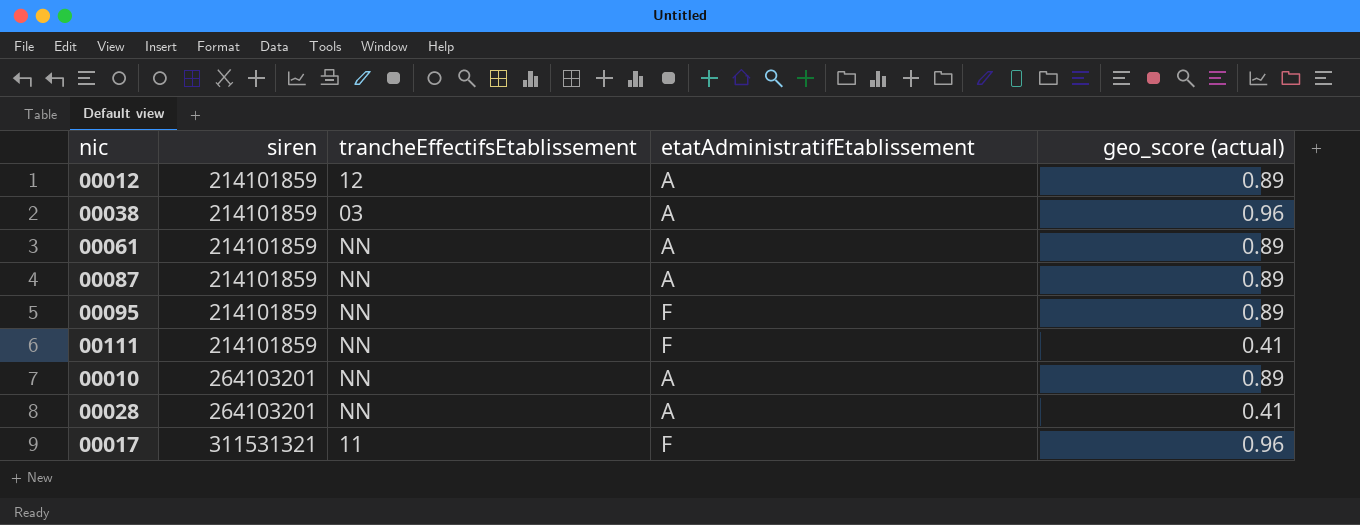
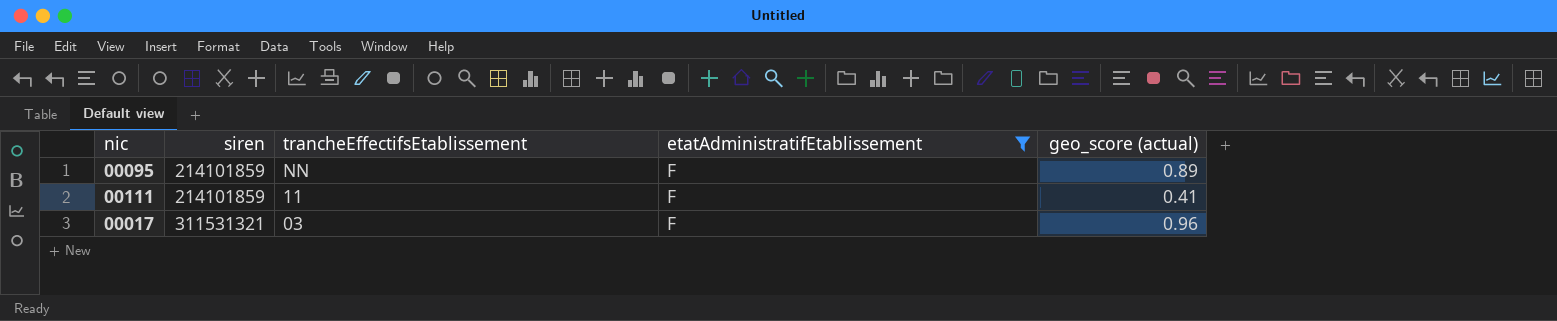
filter: none -> etatAdministratifEtablissement = F
00111 | trancheEffectifsEtablissement: NN -> 11
00017 | trancheEffectifsEtablissement: 11 -> 03

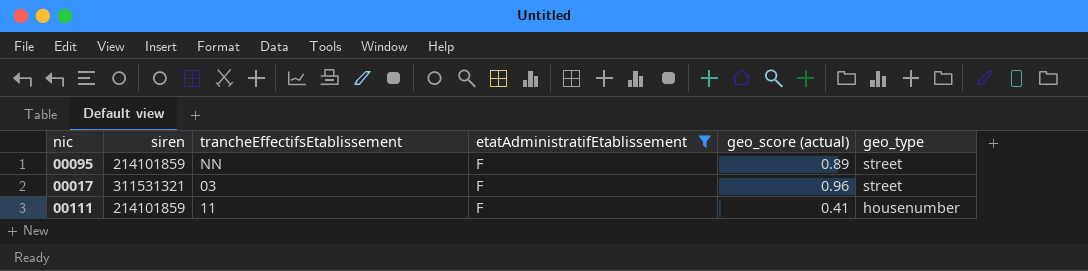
row order: siren ascending -> geo_type descending
column geo_type | position: none -> 6

